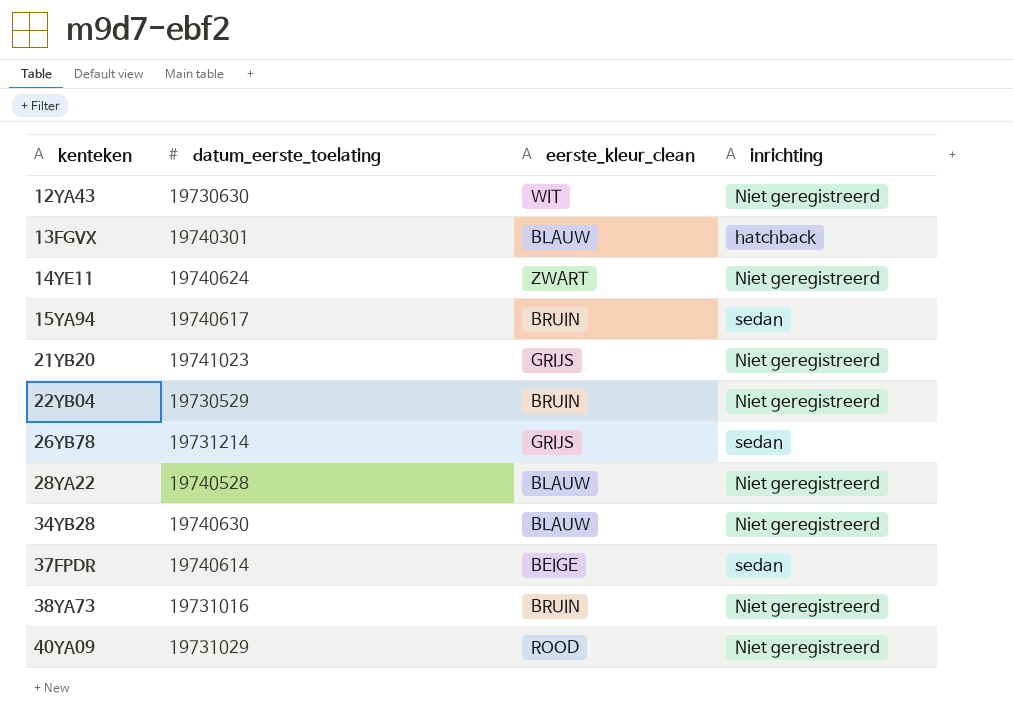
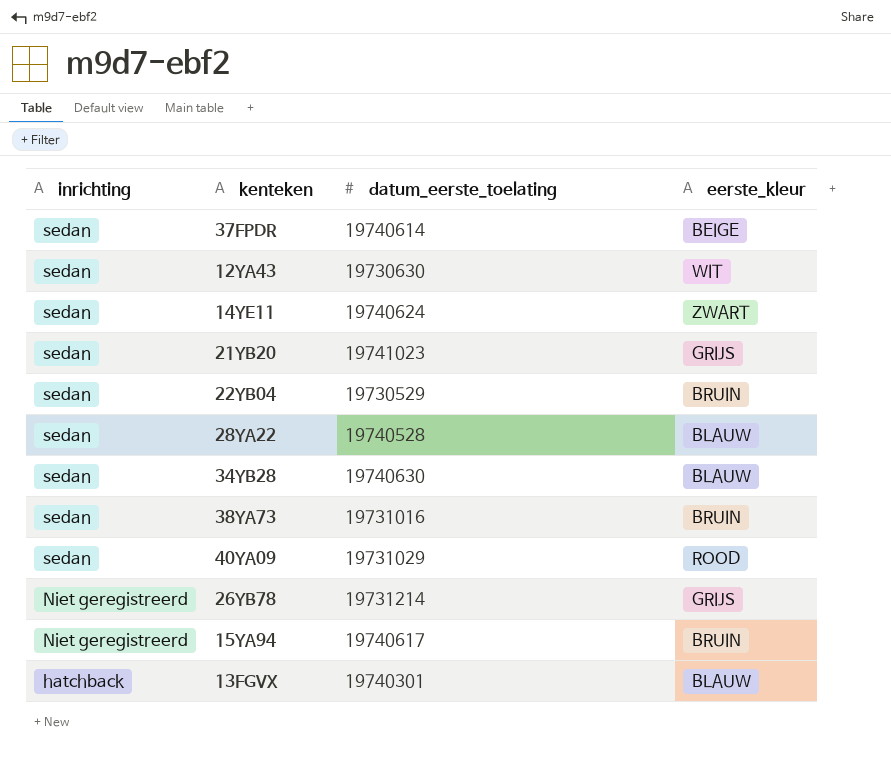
row order: kenteken ascending -> inrichting descending
column inrichting | position: 4 -> 1
column name: eerste_kleur_clean -> eerste_kleur
12YA43 | inrichting: Niet geregistreerd -> sedan
14YE11 | inrichting: Niet geregistreerd -> sedan
21YB20 | inrichting: Niet geregistreerd -> sedan
22YB04 | inrichting: Niet geregistreerd -> sedan
28YA22 | inrichting: Niet geregistreerd -> sedan
34YB28 | inrichting: Niet geregistreerd -> sedan
38YA73 | inrichting: Niet geregistreerd -> sedan
40YA09 | inrichting: Niet geregistreerd -> sedan
26YB78 | inrichting: sedan -> Niet geregistreerd
15YA94 | inrichting: sedan -> Niet geregistreerd

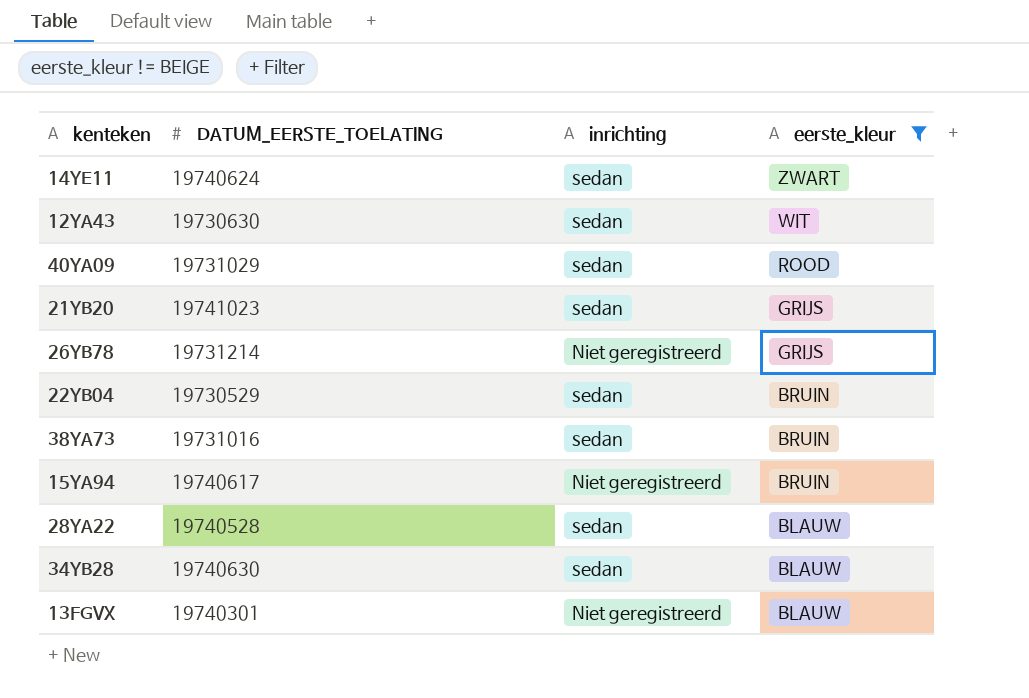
filter: none -> eerste_kleur != BEIGE
row order: inrichting descending -> eerste_kleur descending
column name: datum_eerste_toelating -> DATUM_EERSTE_TOELATING
column inrichting | position: 1 -> 3
13FGVX | inrichting: hatchback -> Niet geregistreerd

